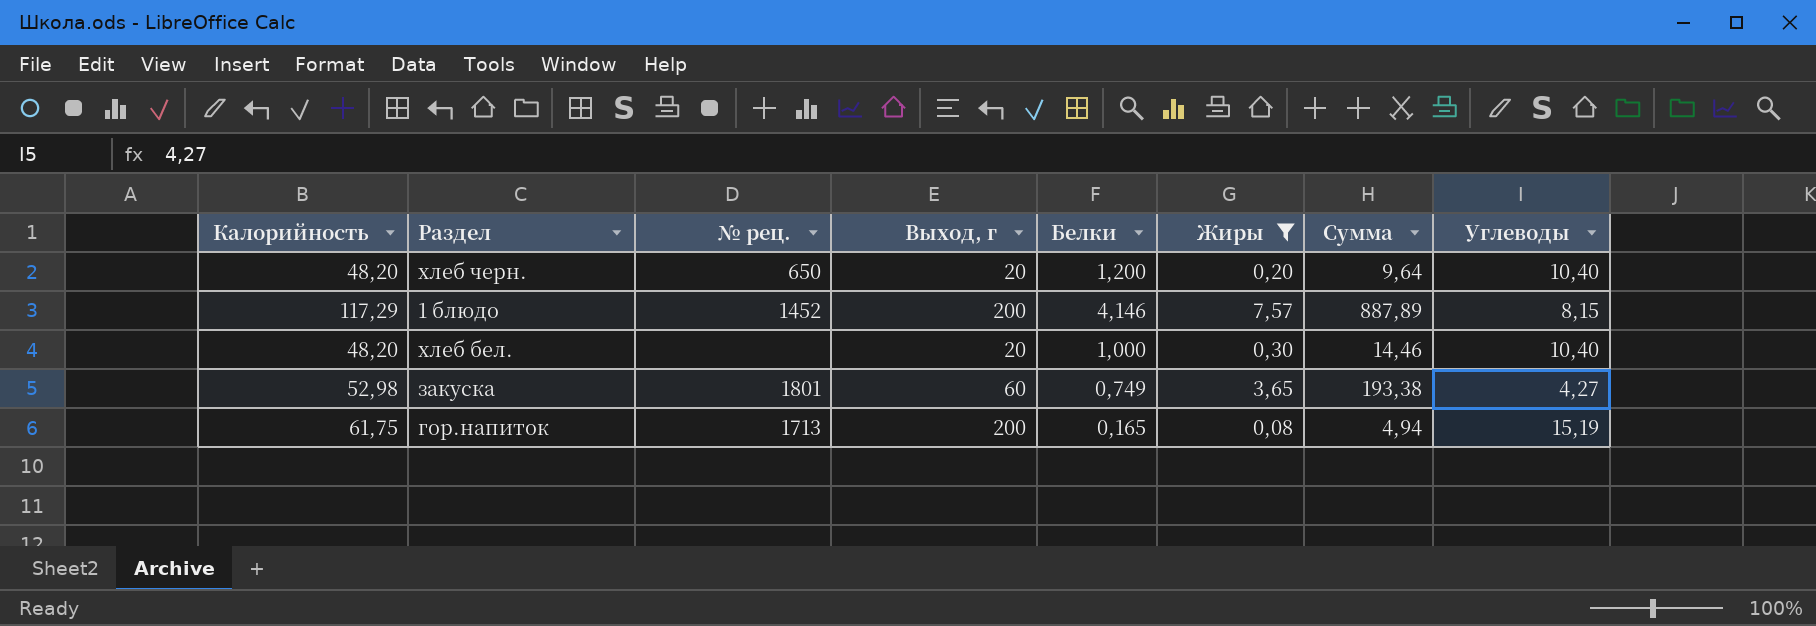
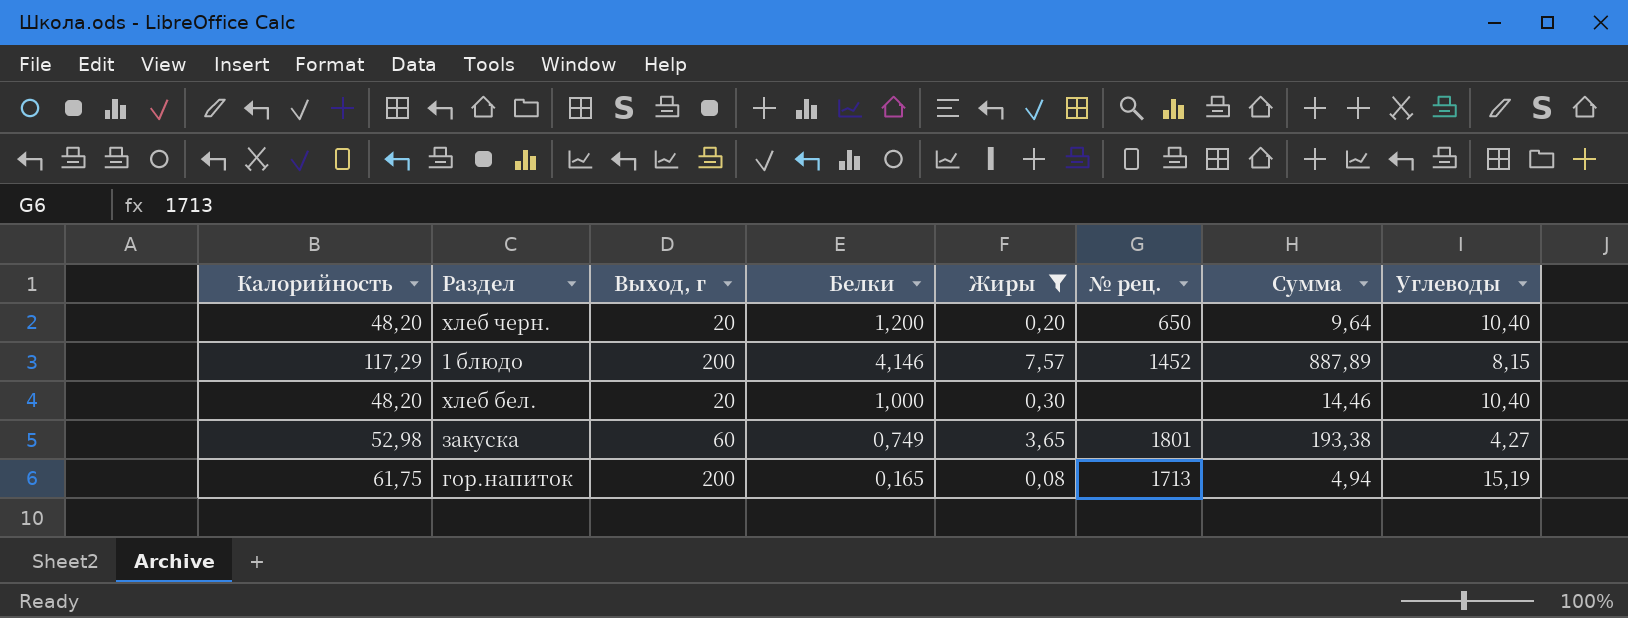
column № рец. | position: 3 -> 6

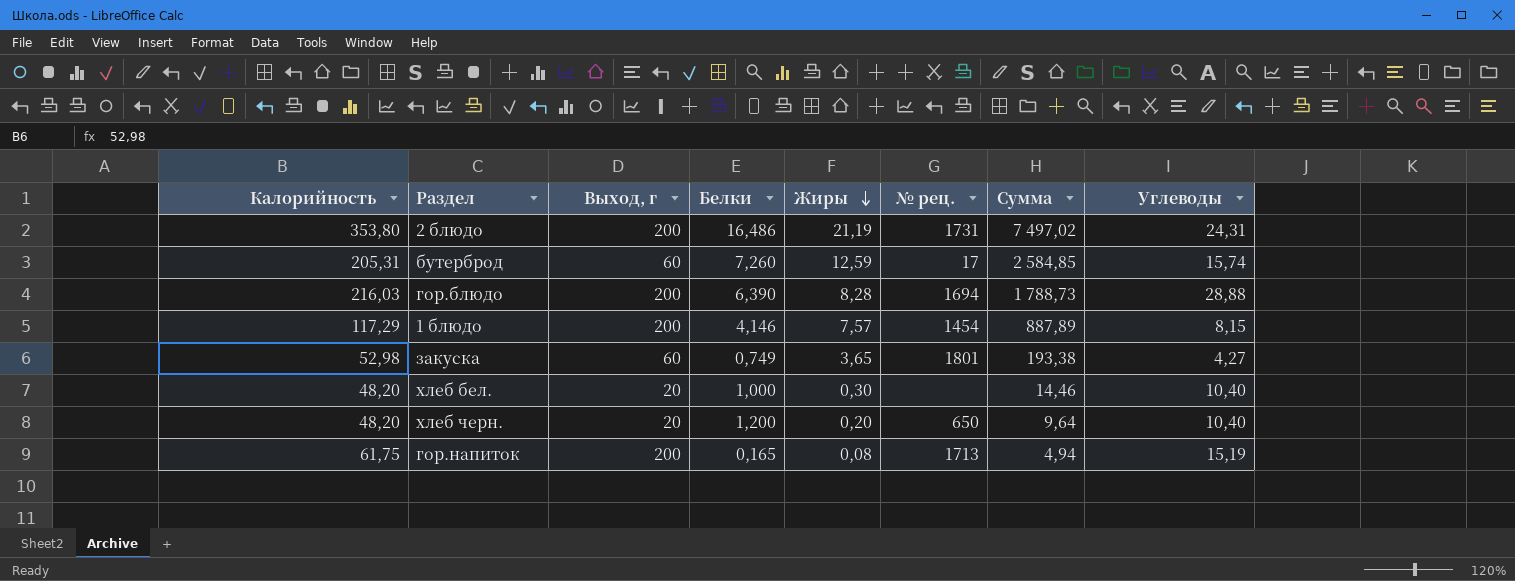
filter: Жиры <= 7,57 -> none
row order: none -> Жиры descending
1 блюдо | № рец.: 1452 -> 1454

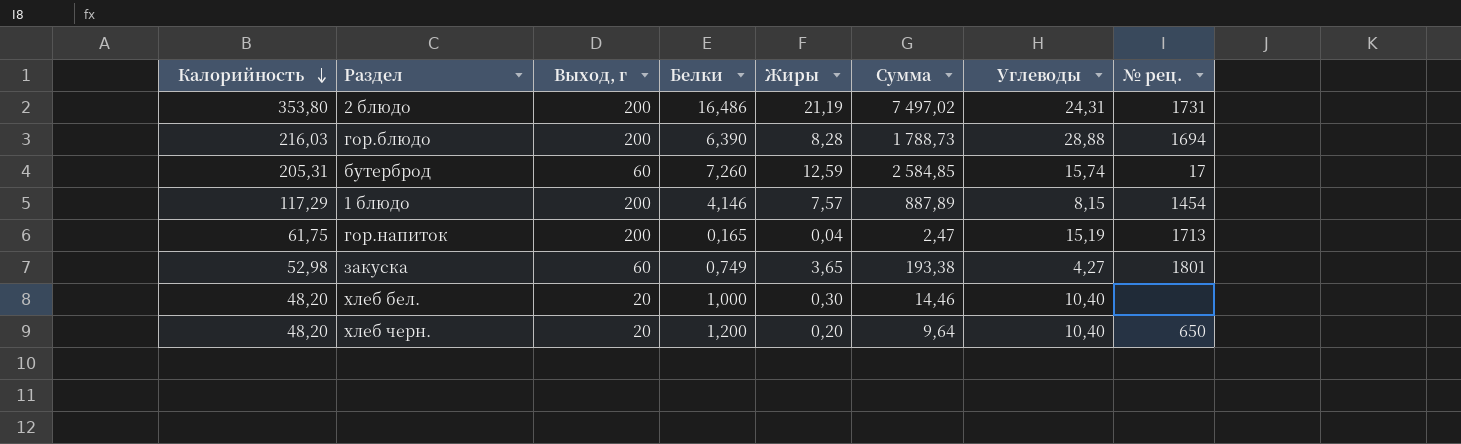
row order: Жиры descending -> Калорийность descending
column № рец. | position: 6 -> 8
гор.напиток | Жиры: 0,08 -> 0,04
гор.напиток | Сумма: 4,94 -> 2,47

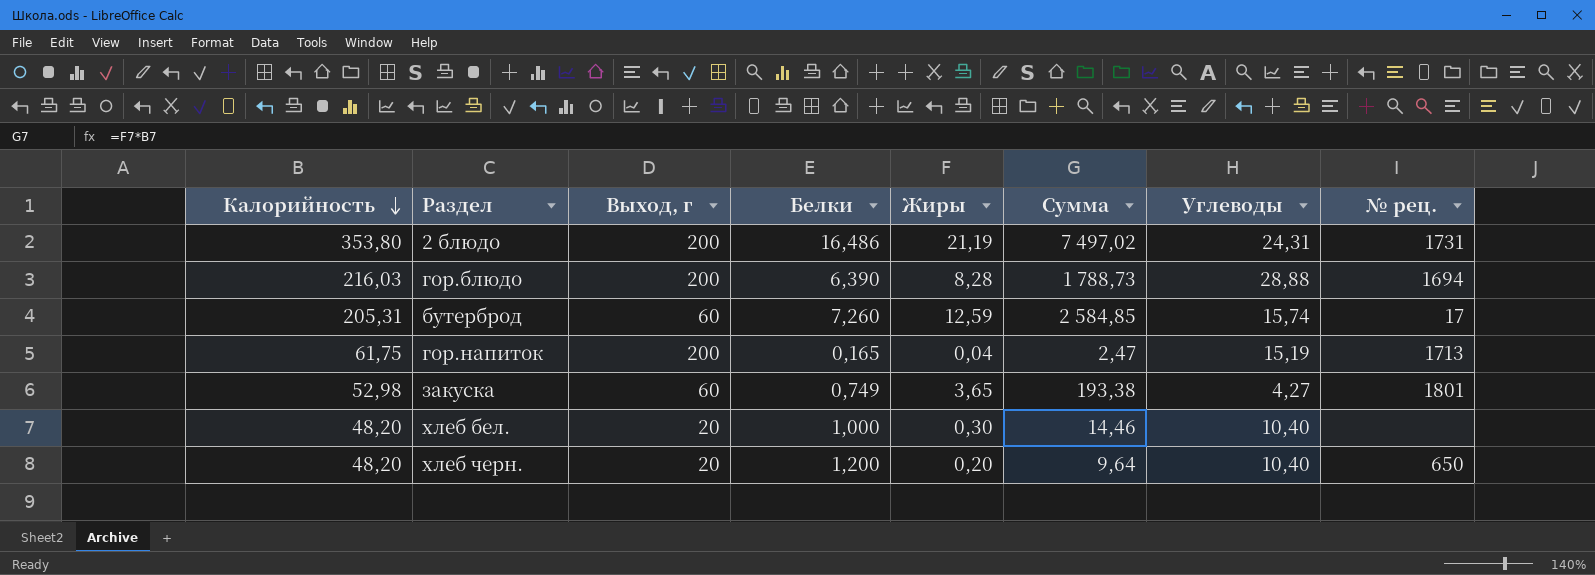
row 1 блюдо: 117,29 | 200 | 4,146 | 7,57 | 887,89 | 8,15 | 1454 -> none

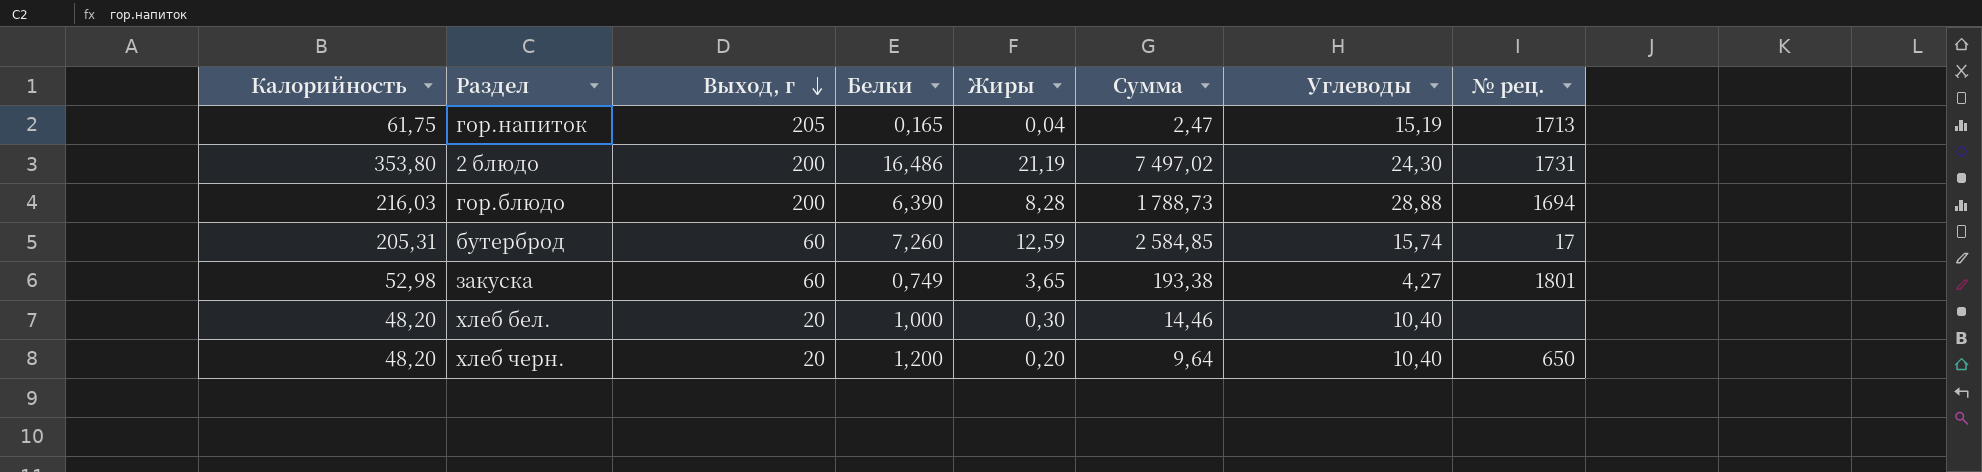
row order: Калорийность descending -> Выход, г descending
гор.напиток | Выход, г: 200 -> 205
2 блюдо | Углеводы: 24,31 -> 24,30

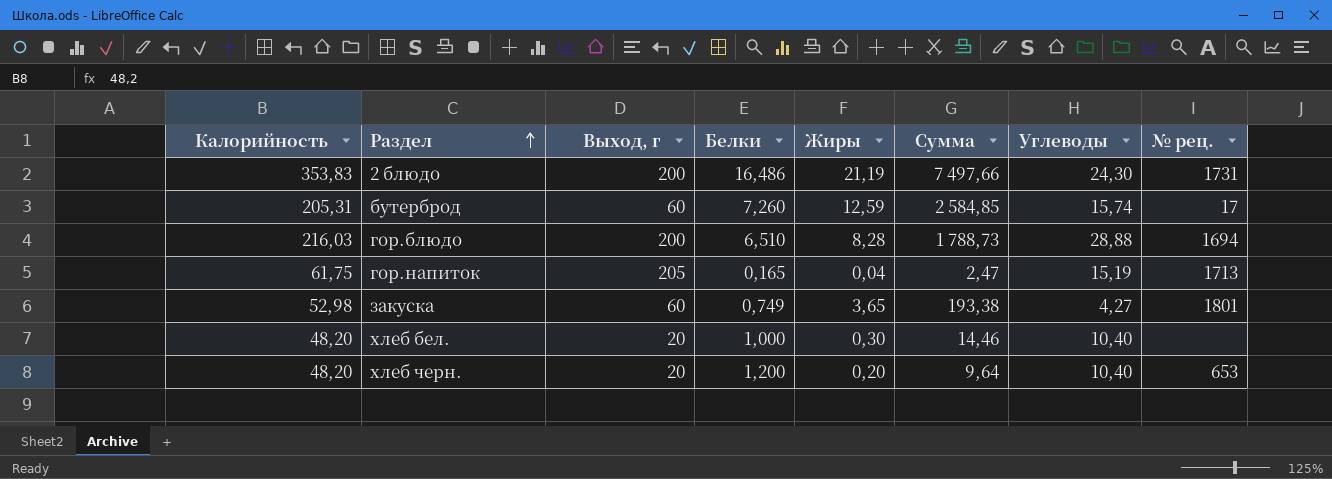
row order: Выход, г descending -> Раздел ascending
2 блюдо | Калорийность: 353,80 -> 353,83
2 блюдо | Сумма: 7 497,02 -> 7 497,66
гор.блюдо | Белки: 6,390 -> 6,510
хлеб черн. | № рец.: 650 -> 653

